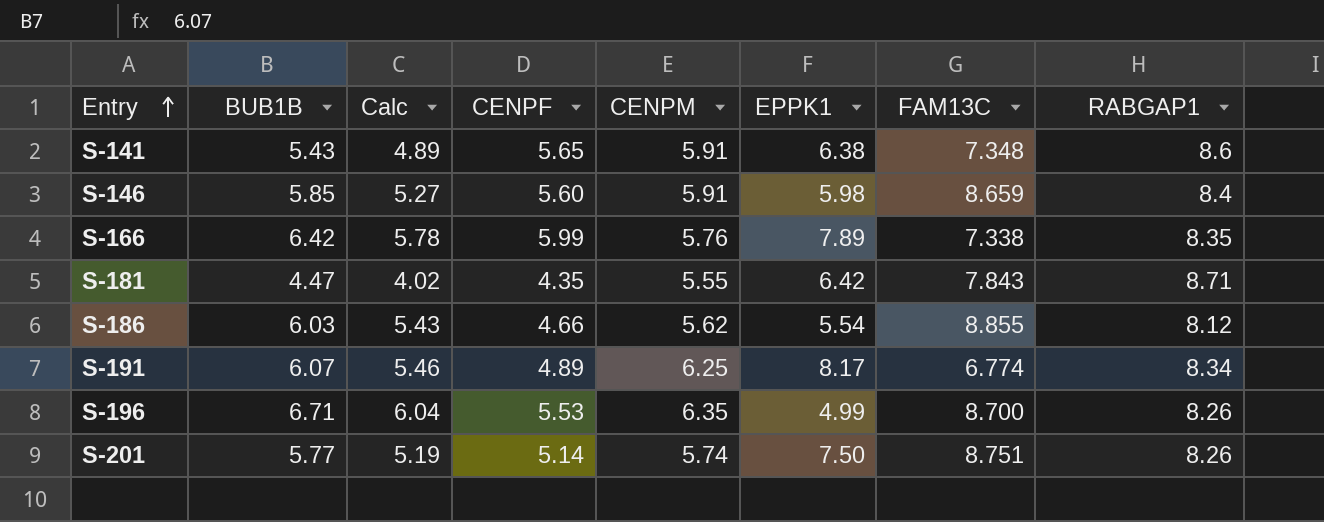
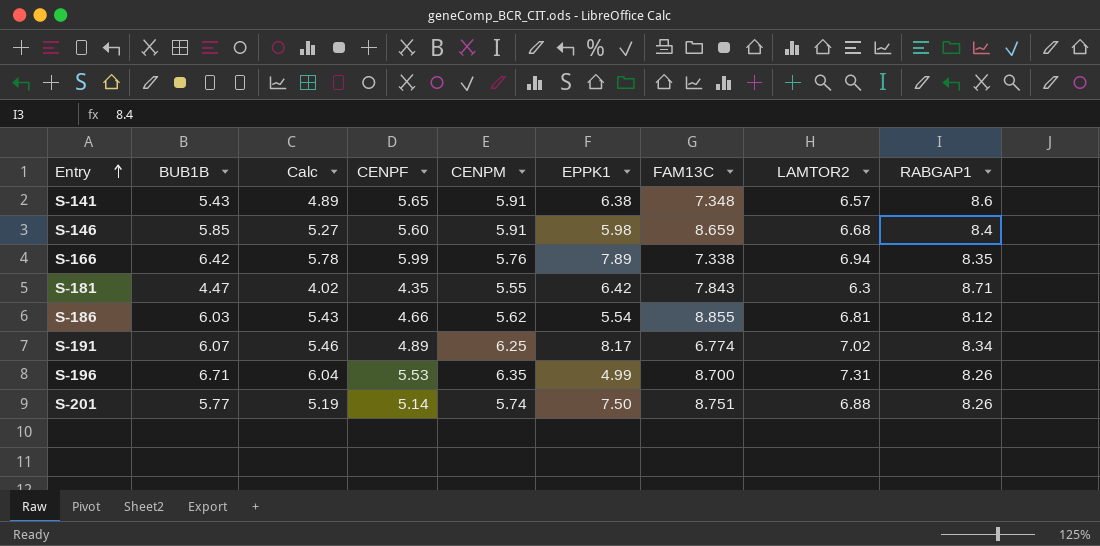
column LAMTOR2 | position: none -> 8

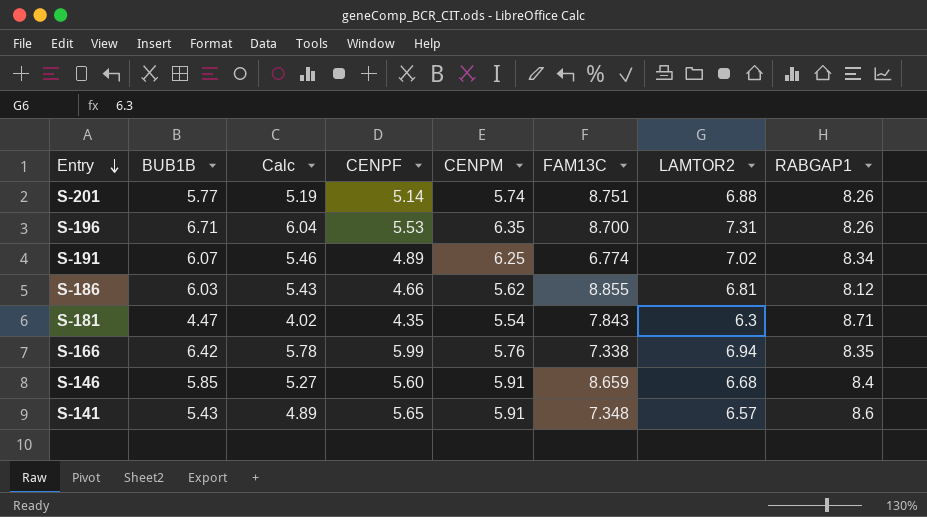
row order: Entry ascending -> Entry descending
column EPPK1 | position: 6 -> none
S-181 | CENPM: 5.55 -> 5.54

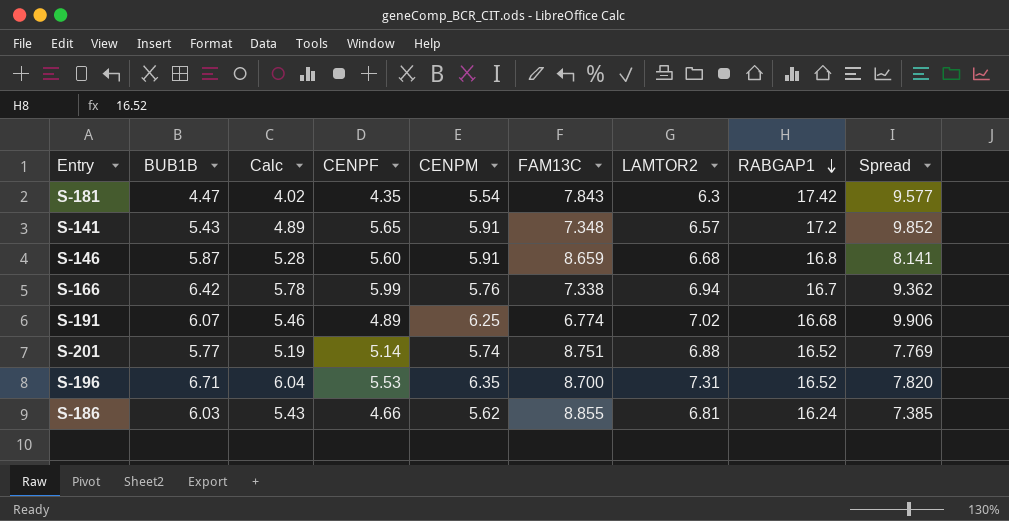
row order: Entry descending -> RABGAP1 descending
column Spread | formula: none -> [RABGAP1] - [FAM13C]
S-181 | RABGAP1: 8.71 -> 17.42
S-141 | RABGAP1: 8.6 -> 17.2
S-146 | BUB1B: 5.85 -> 5.87
S-146 | Calc: 5.27 -> 5.28
S-146 | RABGAP1: 8.4 -> 16.8
S-166 | RABGAP1: 8.35 -> 16.7
S-191 | RABGAP1: 8.34 -> 16.68
S-201 | RABGAP1: 8.26 -> 16.52
S-196 | RABGAP1: 8.26 -> 16.52
S-186 | RABGAP1: 8.12 -> 16.24

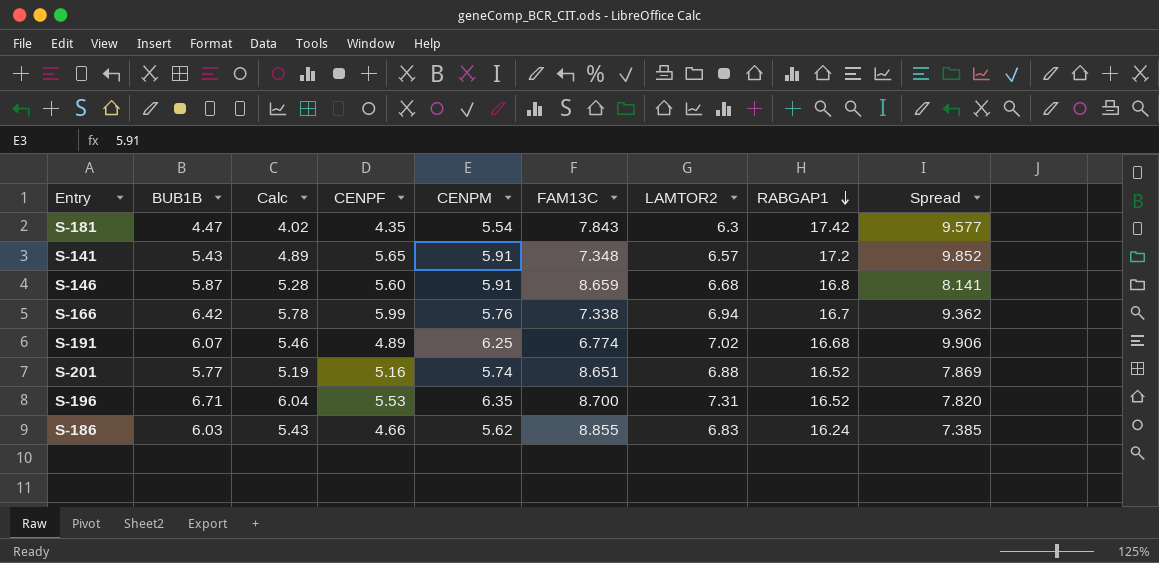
S-201 | CENPF: 5.14 -> 5.16
S-201 | FAM13C: 8.751 -> 8.651
S-201 | Spread: 7.769 -> 7.869
S-186 | LAMTOR2: 6.81 -> 6.83

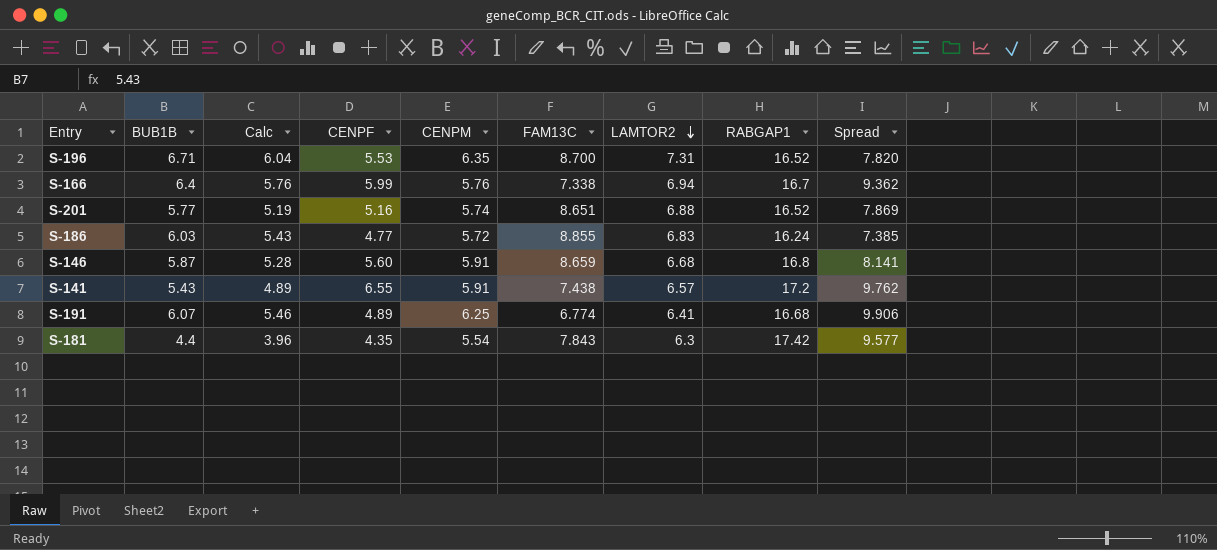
row order: RABGAP1 descending -> LAMTOR2 descending
S-166 | BUB1B: 6.42 -> 6.4
S-166 | Calc: 5.78 -> 5.76
S-186 | CENPF: 4.66 -> 4.77
S-186 | CENPM: 5.62 -> 5.72
S-141 | CENPF: 5.65 -> 6.55
S-141 | FAM13C: 7.348 -> 7.438
S-141 | Spread: 9.852 -> 9.762
S-191 | LAMTOR2: 7.02 -> 6.41
S-181 | BUB1B: 4.47 -> 4.4
S-181 | Calc: 4.02 -> 3.96

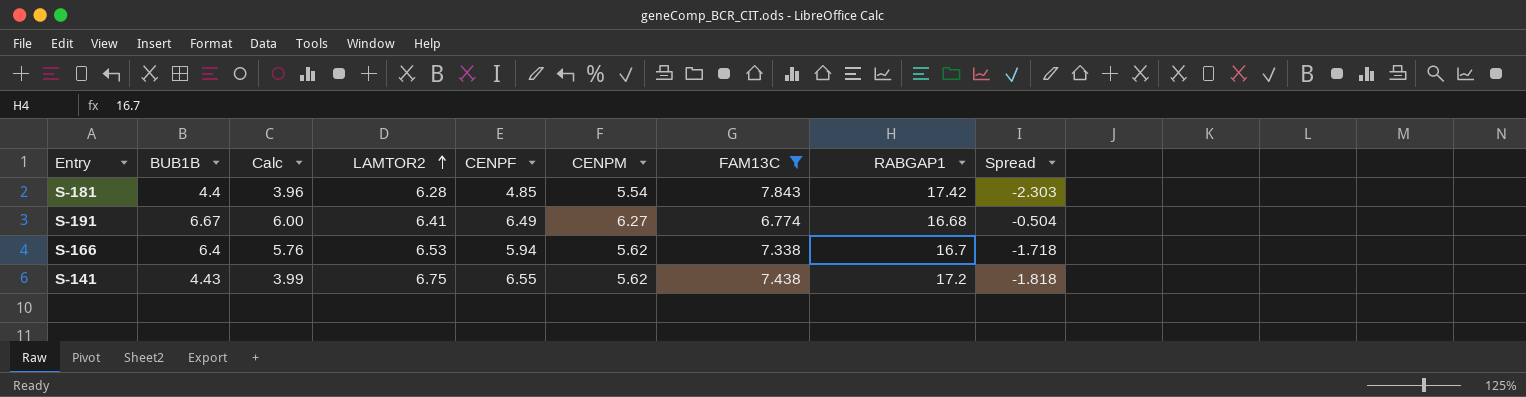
filter: none -> FAM13C <= 7.843
row order: LAMTOR2 descending -> LAMTOR2 ascending
column LAMTOR2 | position: 7 -> 4
column Spread | formula: [RABGAP1] - [FAM13C] -> [CENPM] - [FAM13C]
S-181 | LAMTOR2: 6.3 -> 6.28
S-181 | CENPF: 4.35 -> 4.85
S-191 | BUB1B: 6.07 -> 6.67
S-191 | Calc: 5.46 -> 6.00
S-191 | CENPF: 4.89 -> 6.49
S-191 | CENPM: 6.25 -> 6.27
S-166 | LAMTOR2: 6.94 -> 6.53
S-166 | CENPF: 5.99 -> 5.94
S-166 | CENPM: 5.76 -> 5.62
S-141 | BUB1B: 5.43 -> 4.43
S-141 | Calc: 4.89 -> 3.99
S-141 | LAMTOR2: 6.57 -> 6.75
S-141 | CENPM: 5.91 -> 5.62

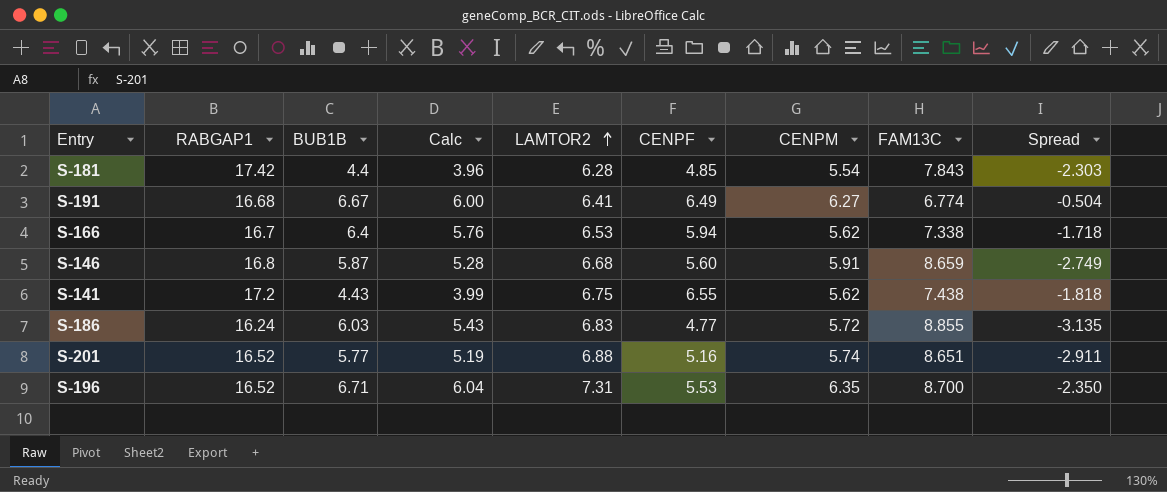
filter: FAM13C <= 7.843 -> none
column RABGAP1 | position: 8 -> 2

